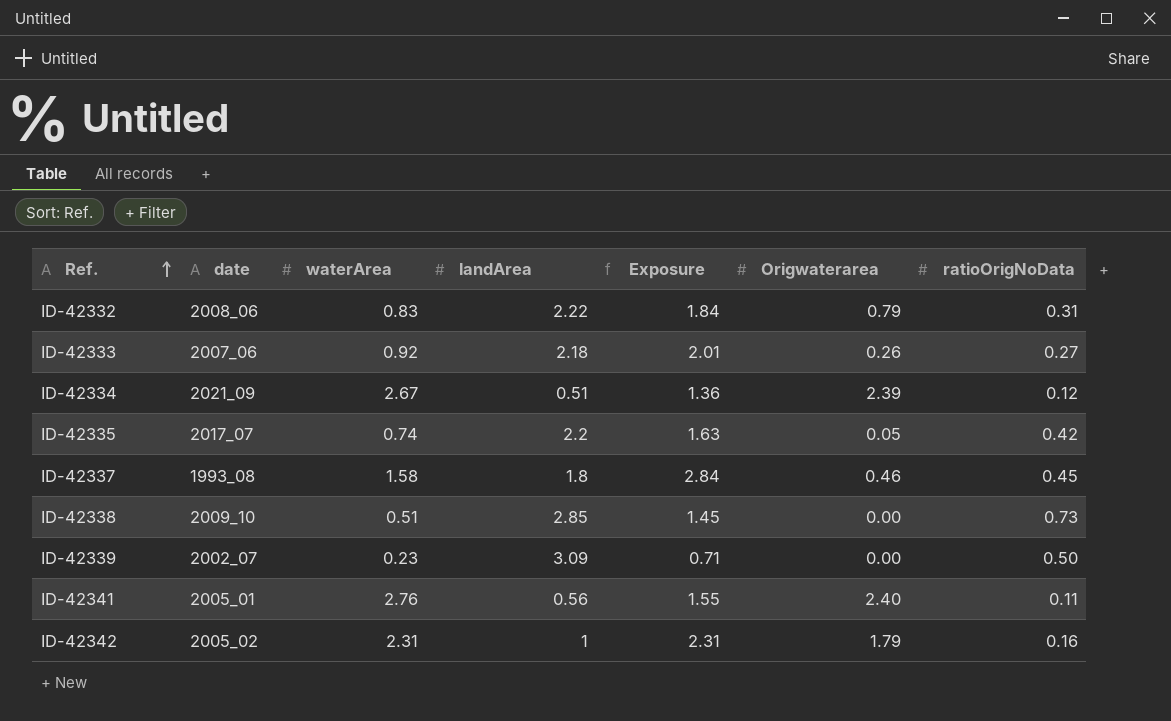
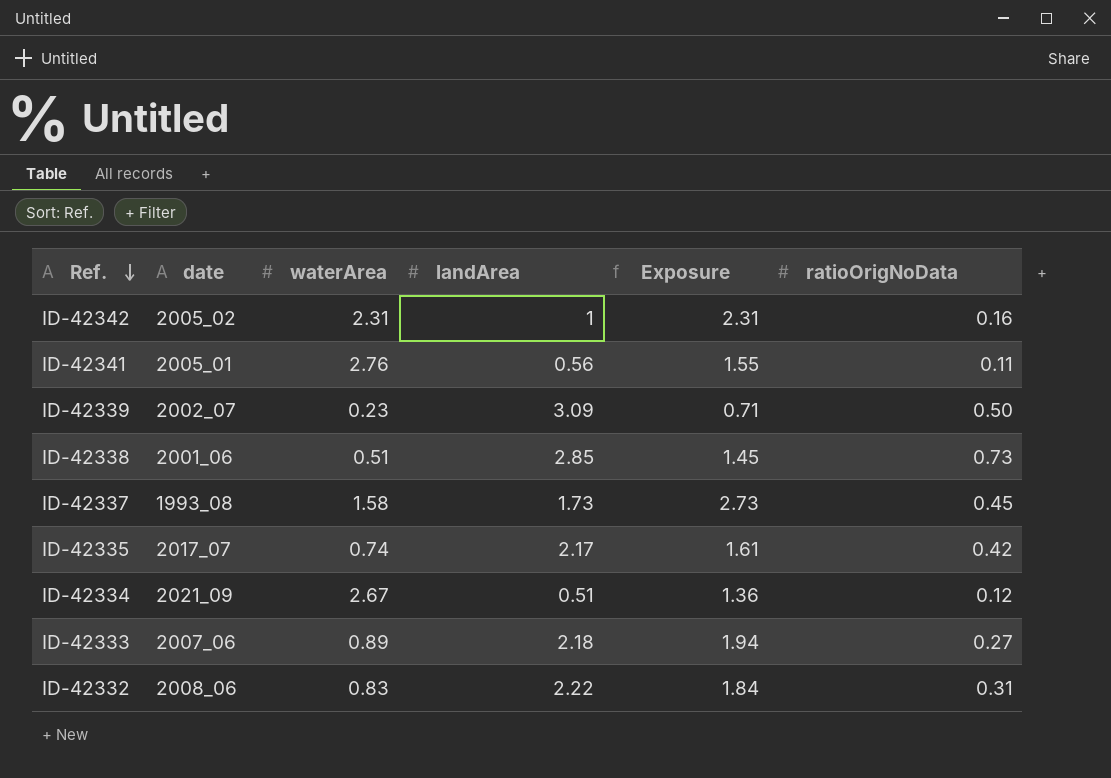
row order: Ref. ascending -> Ref. descending
column Origwaterarea | position: 6 -> none
ID-42338 | date: 2009_10 -> 2001_06
ID-42337 | landArea: 1.8 -> 1.73
ID-42337 | Exposure: 2.84 -> 2.73
ID-42335 | landArea: 2.2 -> 2.17
ID-42335 | Exposure: 1.63 -> 1.61
ID-42333 | waterArea: 0.92 -> 0.89
ID-42333 | Exposure: 2.01 -> 1.94

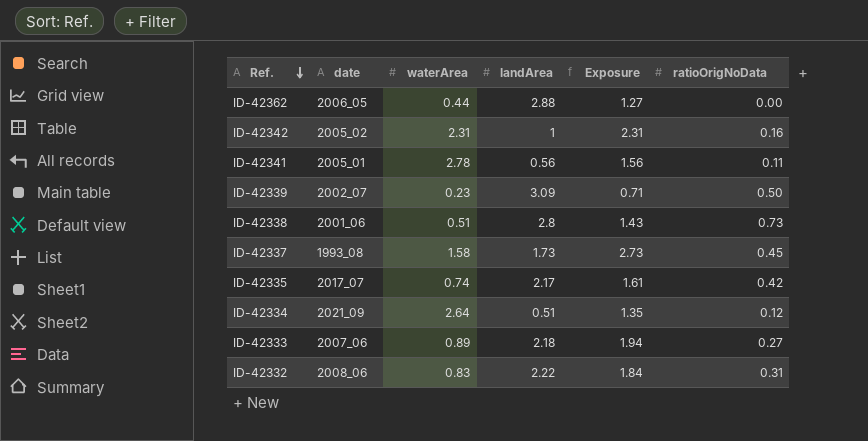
row ID-42362: none -> 2006_05 | 0.44 | 2.88 | 1.27 | 0.00
ID-42341 | waterArea: 2.76 -> 2.78
ID-42341 | Exposure: 1.55 -> 1.56
ID-42338 | landArea: 2.85 -> 2.8
ID-42338 | Exposure: 1.45 -> 1.43
ID-42334 | waterArea: 2.67 -> 2.64
ID-42334 | Exposure: 1.36 -> 1.35

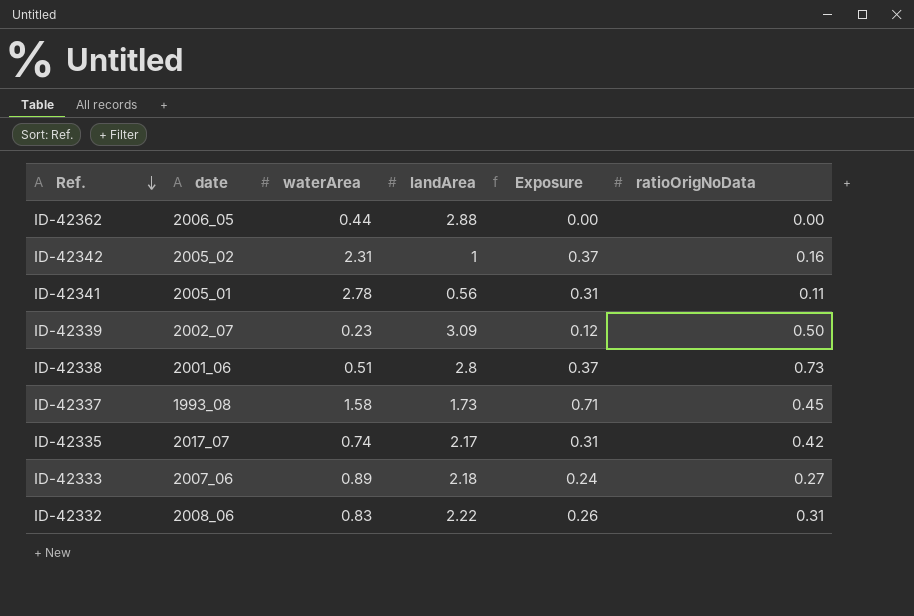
column Exposure | formula: [waterArea] * [landArea] -> [waterArea] * [ratioOrigNoData]
row ID-42334: 2021_09 | 2.64 | 0.51 | 1.35 | 0.12 -> none

